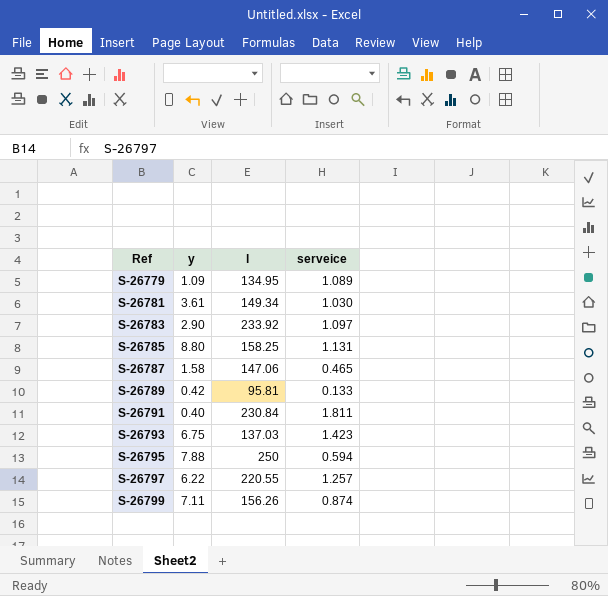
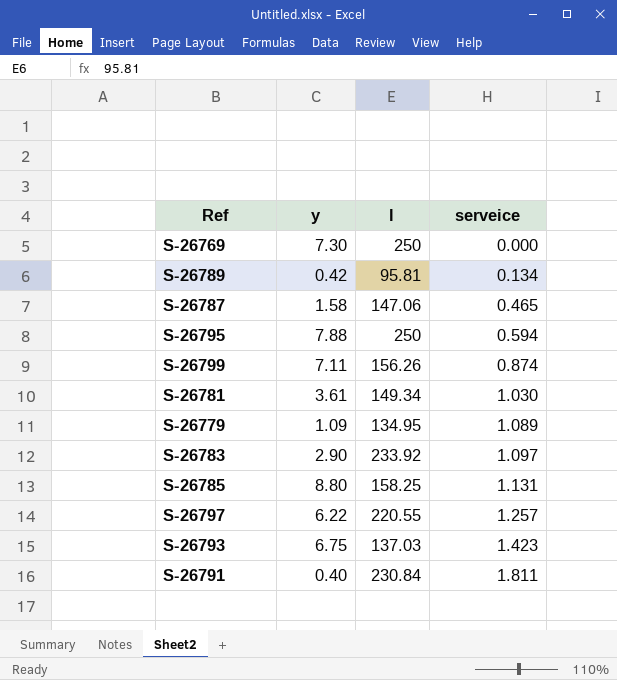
row order: Ref ascending -> serveice ascending
row S-26769: none -> 7.30 | 250 | 0.000
S-26789 | serveice: 0.133 -> 0.134

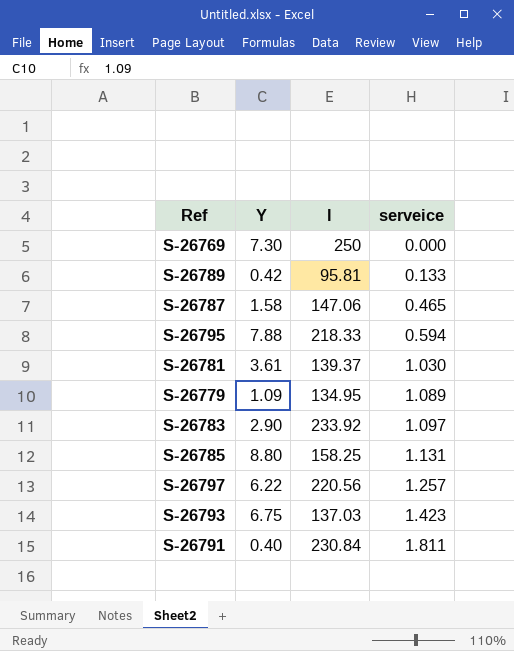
column name: y -> Y
row S-26799: 7.11 | 156.26 | 0.874 -> none
S-26789 | serveice: 0.134 -> 0.133
S-26795 | l: 250 -> 218.33
S-26781 | l: 149.34 -> 139.37
S-26797 | l: 220.55 -> 220.56

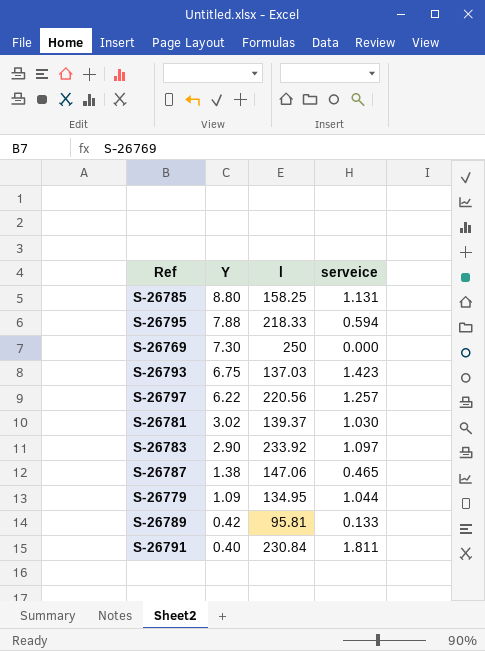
row order: serveice ascending -> Y descending
S-26781 | Y: 3.61 -> 3.02
S-26787 | Y: 1.58 -> 1.38
S-26779 | serveice: 1.089 -> 1.044

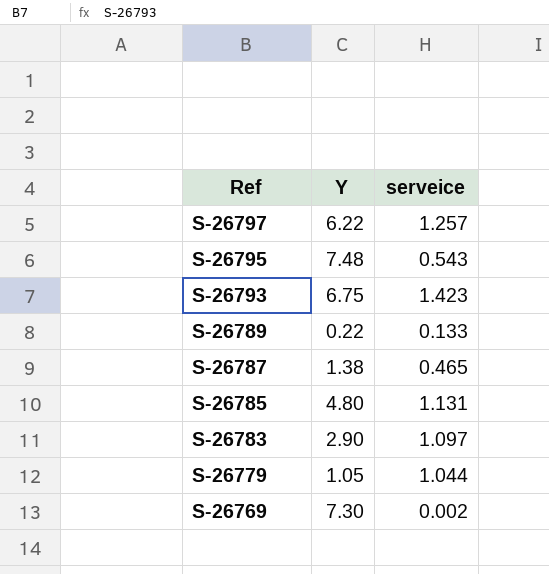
row order: Y descending -> Ref descending
column l | position: 3 -> none
row S-26781: 3.02 | 139.37 | 1.030 -> none
row S-26791: 0.40 | 230.84 | 1.811 -> none
S-26795 | Y: 7.88 -> 7.48
S-26795 | serveice: 0.594 -> 0.543
S-26789 | Y: 0.42 -> 0.22
S-26785 | Y: 8.80 -> 4.80
S-26779 | Y: 1.09 -> 1.05
S-26769 | serveice: 0.000 -> 0.002

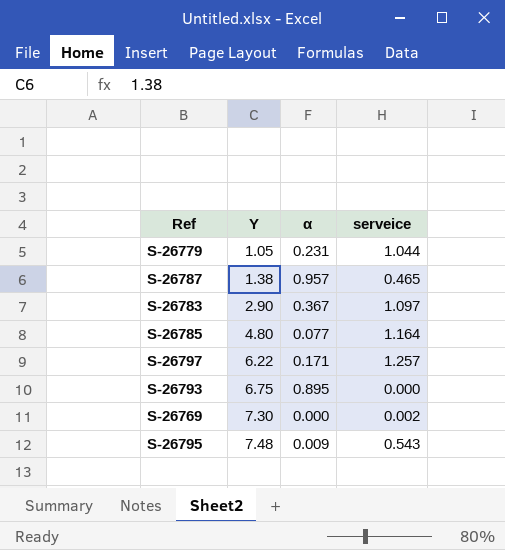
row order: Ref descending -> Y ascending
column α | position: none -> 3
row S-26789: 0.22 | 0.133 -> none
S-26785 | serveice: 1.131 -> 1.164
S-26793 | serveice: 1.423 -> 0.000

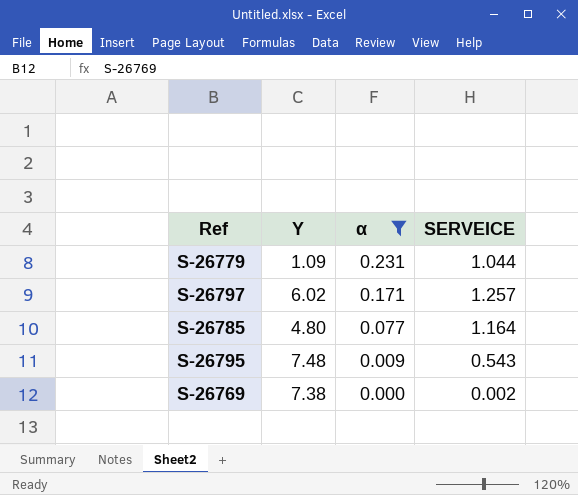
filter: none -> α <= 0.231
row order: Y ascending -> α descending
column name: serveice -> SERVEICE
S-26779 | Y: 1.05 -> 1.09
S-26797 | Y: 6.22 -> 6.02
S-26769 | Y: 7.30 -> 7.38

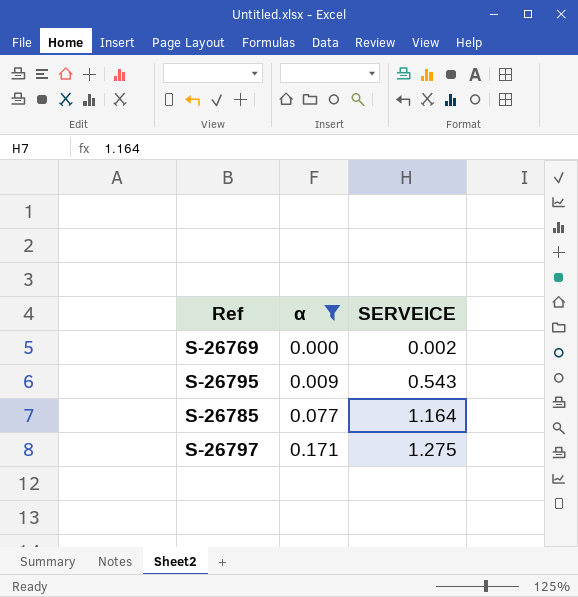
row order: α descending -> α ascending
column Y | position: 2 -> none
row S-26779: 1.09 | 0.231 | 1.044 -> none
S-26797 | SERVEICE: 1.257 -> 1.275

